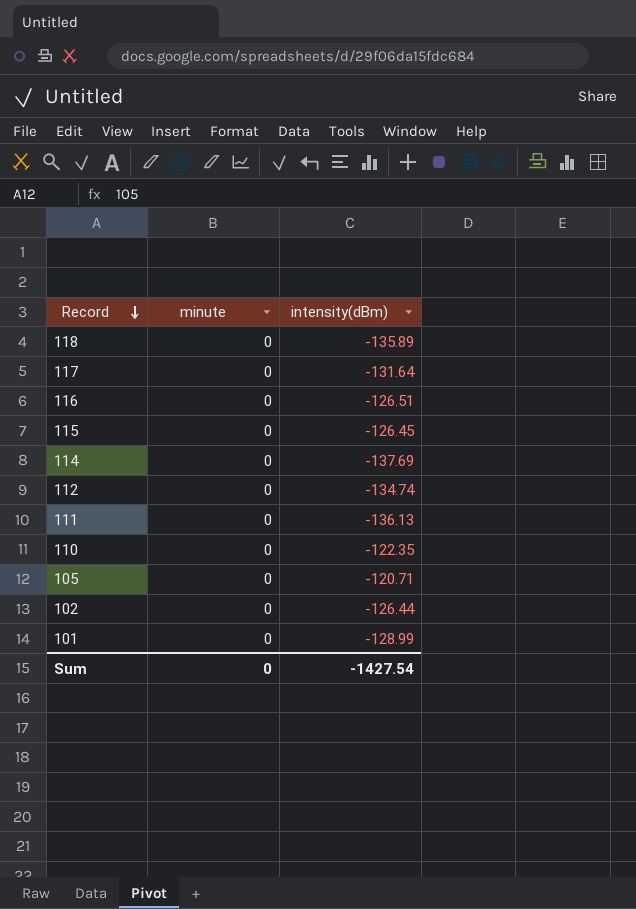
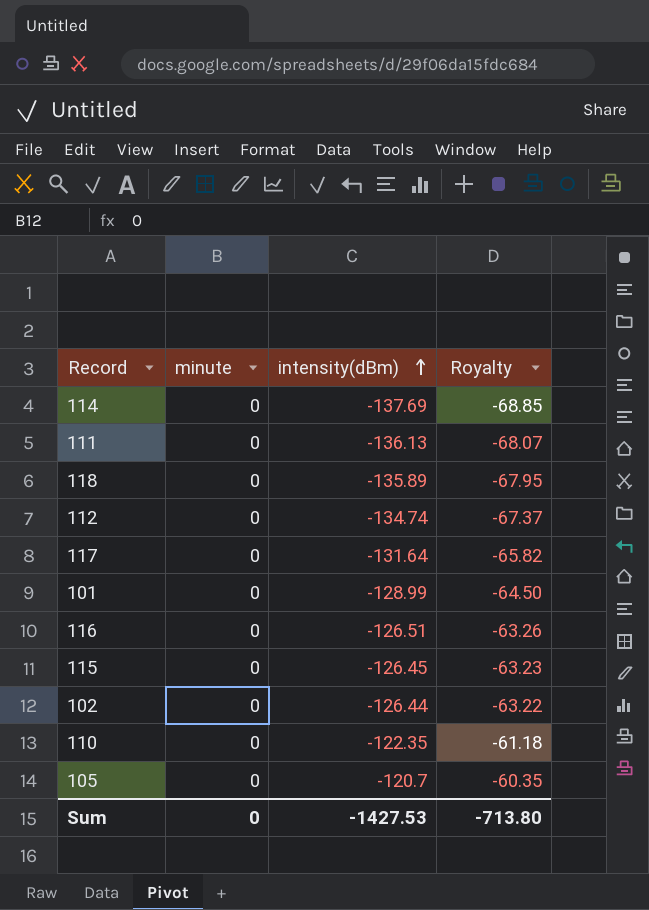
row order: Record descending -> intensity(dBm) ascending
column Royalty | formula: none -> [intensity(dBm)] * 0.5
105 | intensity(dBm): -120.71 -> -120.7
Sum | intensity(dBm): -1427.54 -> -1427.53

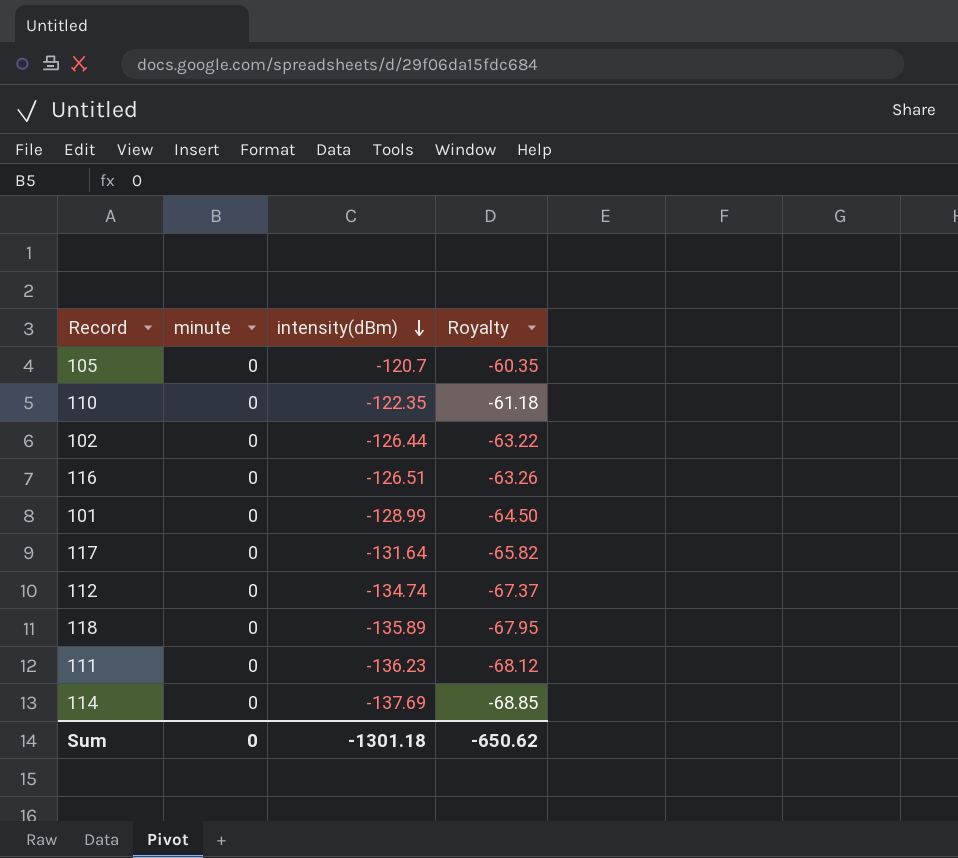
row order: intensity(dBm) ascending -> intensity(dBm) descending
row 115: 0 | -126.45 | -63.23 -> none
111 | intensity(dBm): -136.13 -> -136.23
111 | Royalty: -68.07 -> -68.12
Sum | intensity(dBm): -1427.53 -> -1301.18
Sum | Royalty: -713.80 -> -650.62

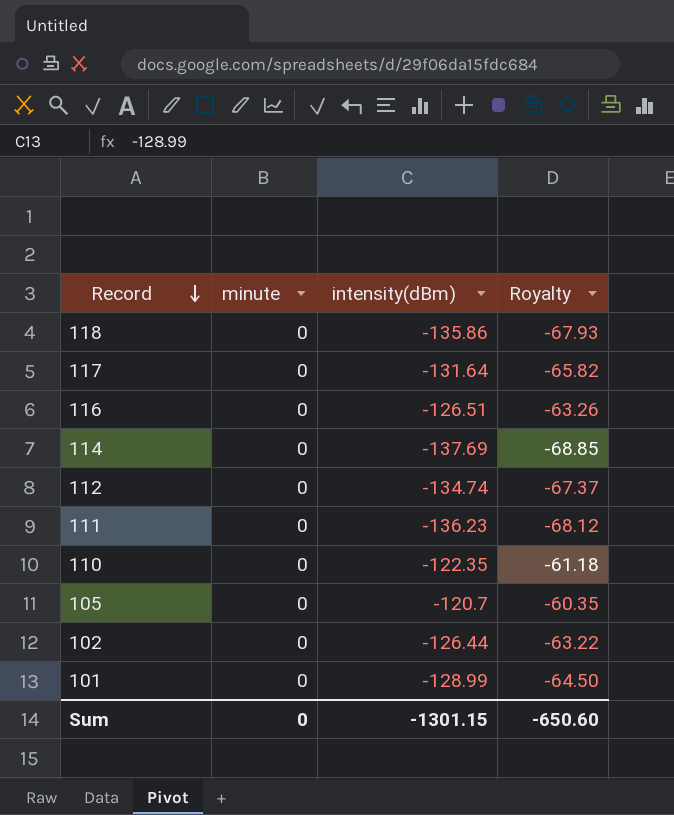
row order: intensity(dBm) descending -> Record descending
118 | intensity(dBm): -135.89 -> -135.86
118 | Royalty: -67.95 -> -67.93
Sum | intensity(dBm): -1301.18 -> -1301.15
Sum | Royalty: -650.62 -> -650.60

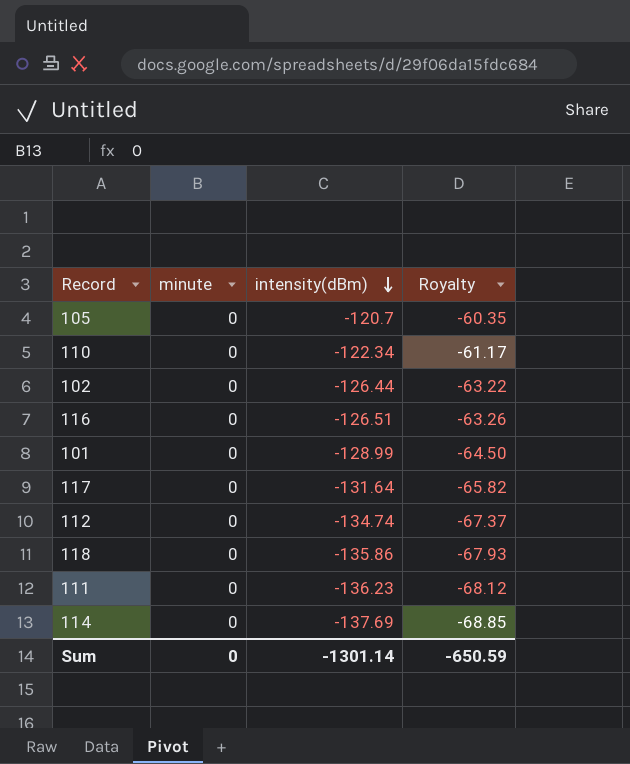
row order: Record descending -> intensity(dBm) descending
110 | intensity(dBm): -122.35 -> -122.34
110 | Royalty: -61.18 -> -61.17
Sum | intensity(dBm): -1301.15 -> -1301.14
Sum | Royalty: -650.60 -> -650.59

